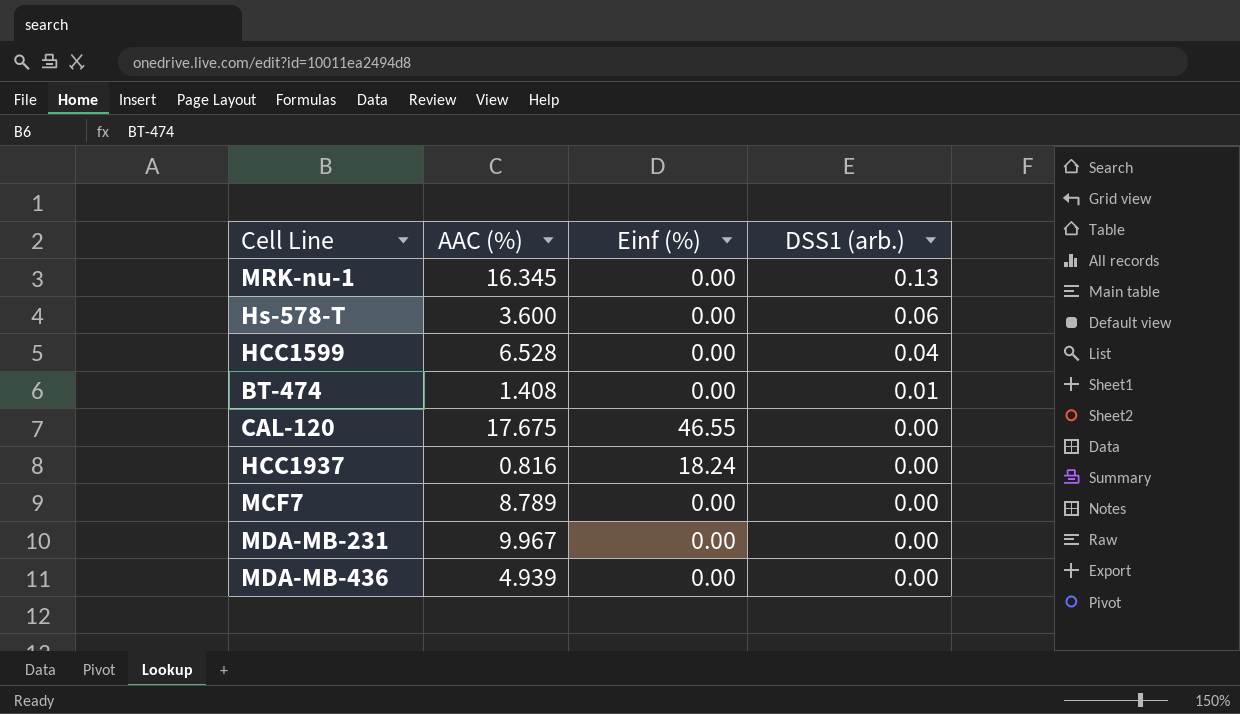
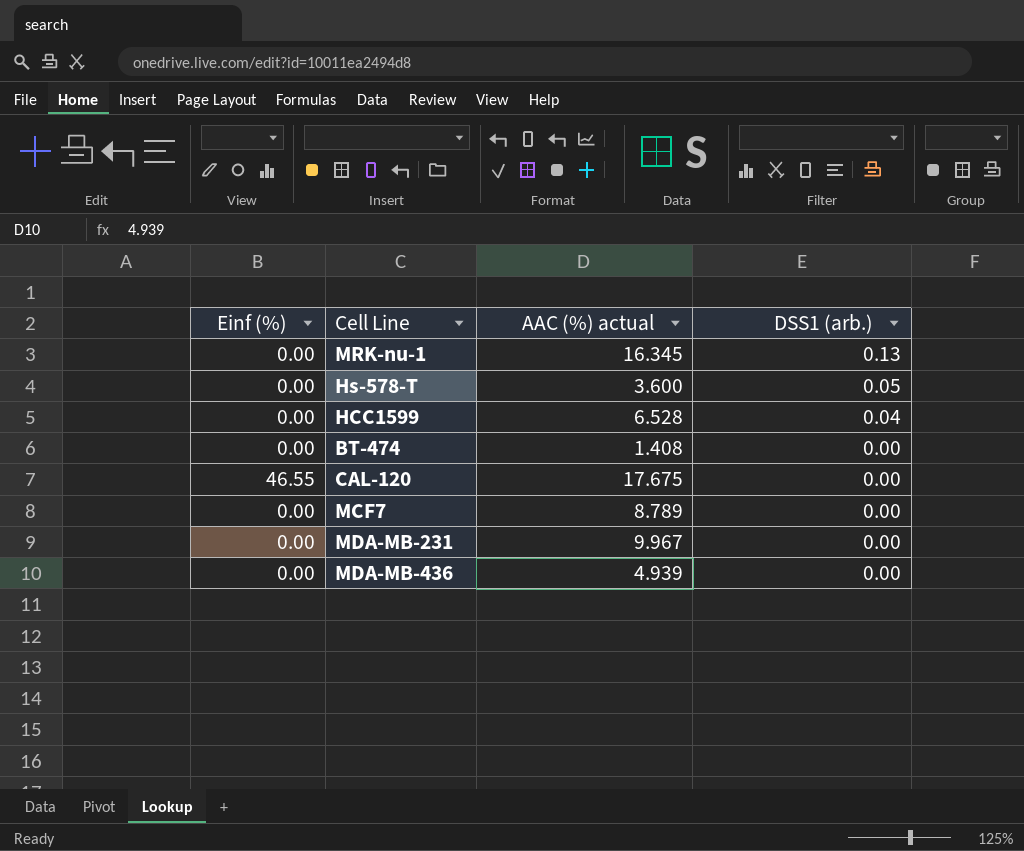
column Einf (%) | position: 3 -> 1
column name: AAC (%) -> AAC (%) actual
row HCC1937: 0.816 | 18.24 | 0.00 -> none
Hs-578-T | DSS1 (arb.): 0.06 -> 0.05
BT-474 | DSS1 (arb.): 0.01 -> 0.00

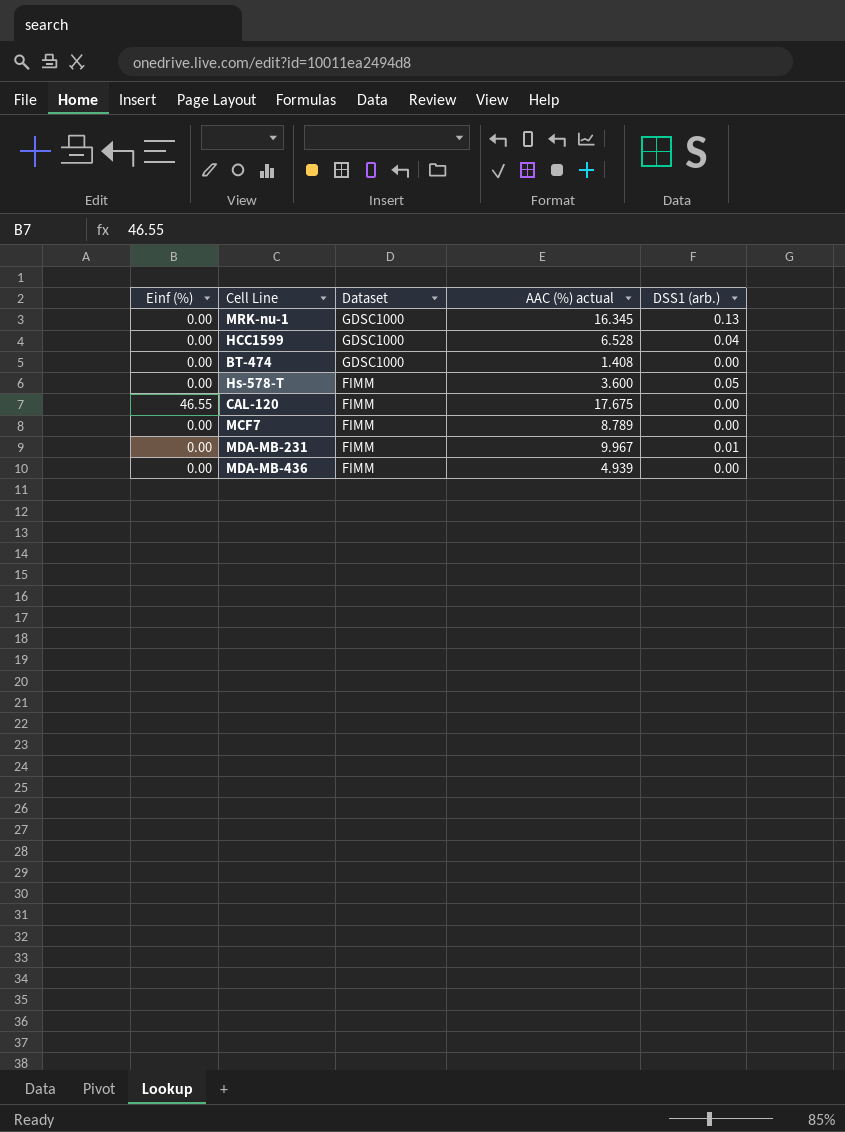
row order: DSS1 (arb.) descending -> Dataset descending
column Dataset | position: none -> 3
MDA-MB-231 | DSS1 (arb.): 0.00 -> 0.01

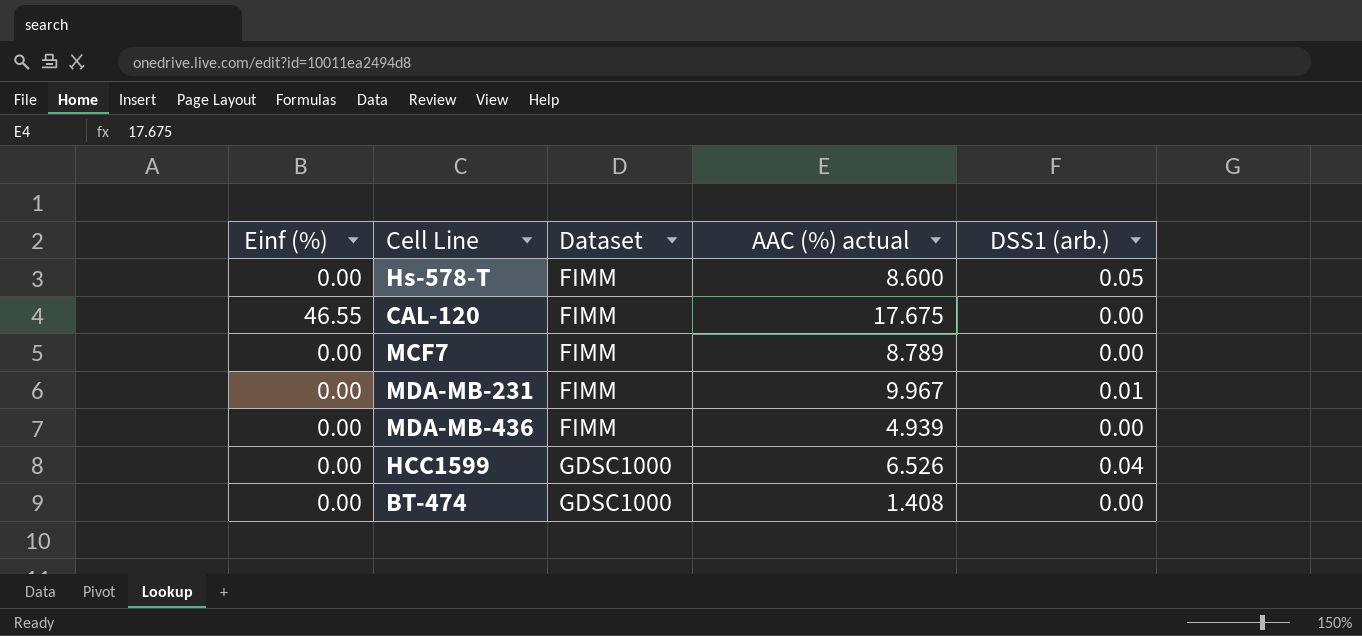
row order: Dataset descending -> Dataset ascending
row MRK-nu-1: 0.00 | GDSC1000 | 16.345 | 0.13 -> none
Hs-578-T | AAC (%) actual: 3.600 -> 8.600
HCC1599 | AAC (%) actual: 6.528 -> 6.526

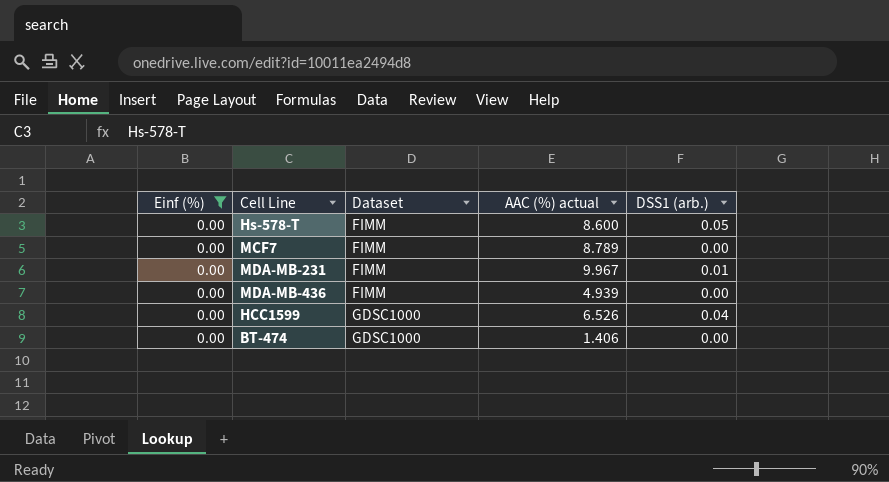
filter: none -> Einf (%) = 0.00
BT-474 | AAC (%) actual: 1.408 -> 1.406

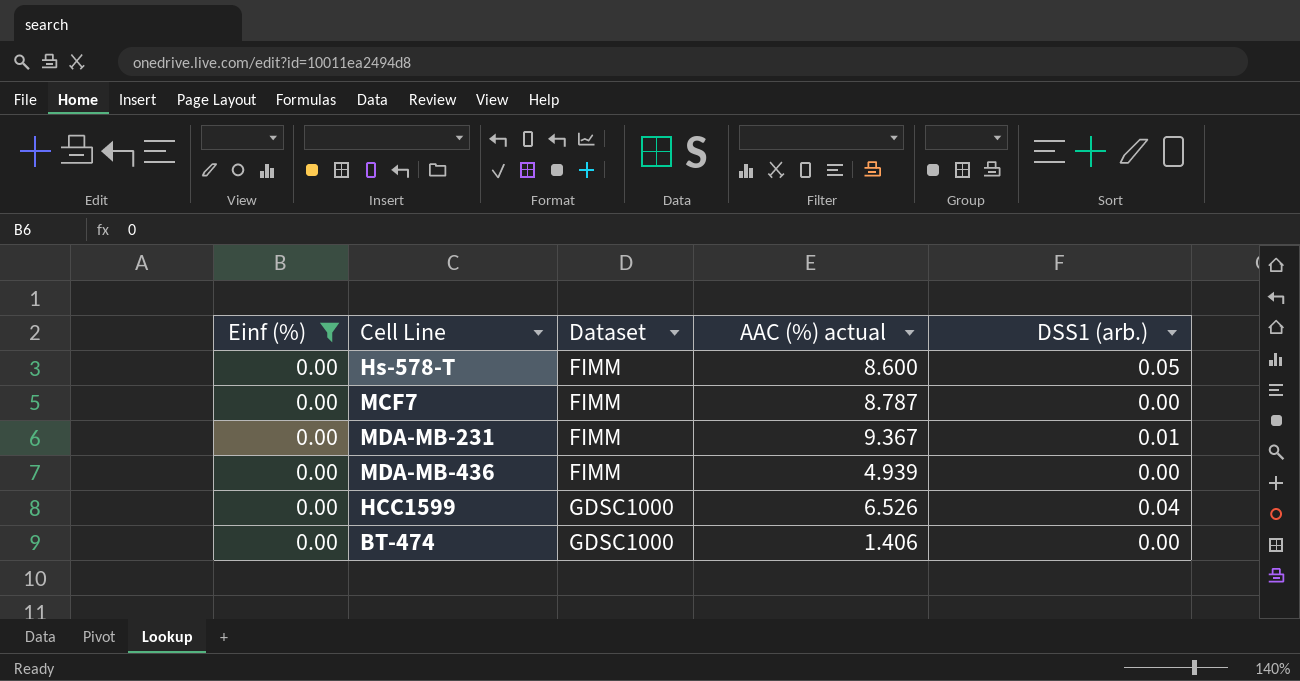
MCF7 | AAC (%) actual: 8.789 -> 8.787
MDA-MB-231 | AAC (%) actual: 9.967 -> 9.367

